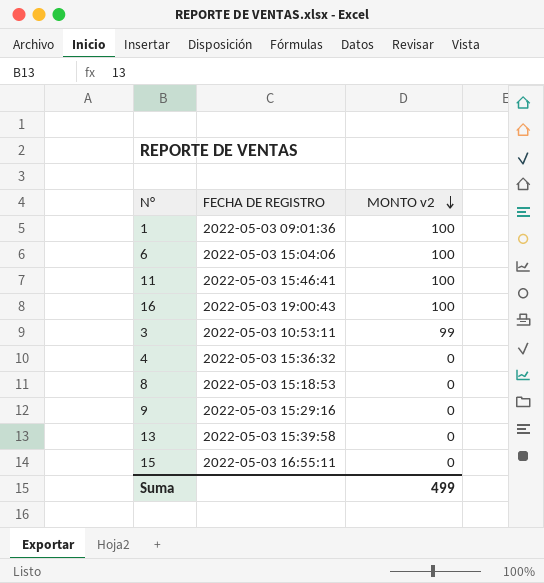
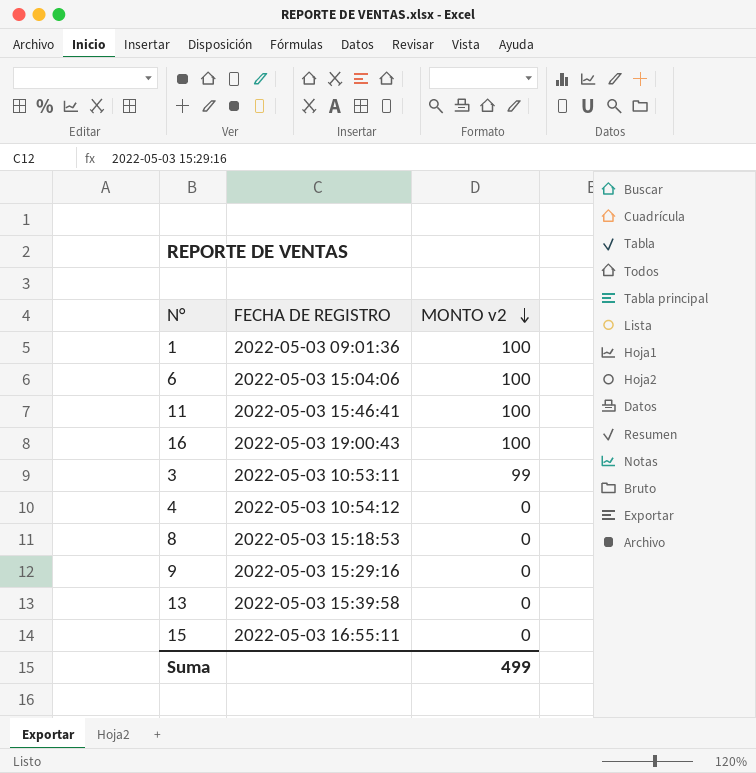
4 | FECHA DE REGISTRO: 2022-05-03 15:36:32 -> 2022-05-03 10:54:12

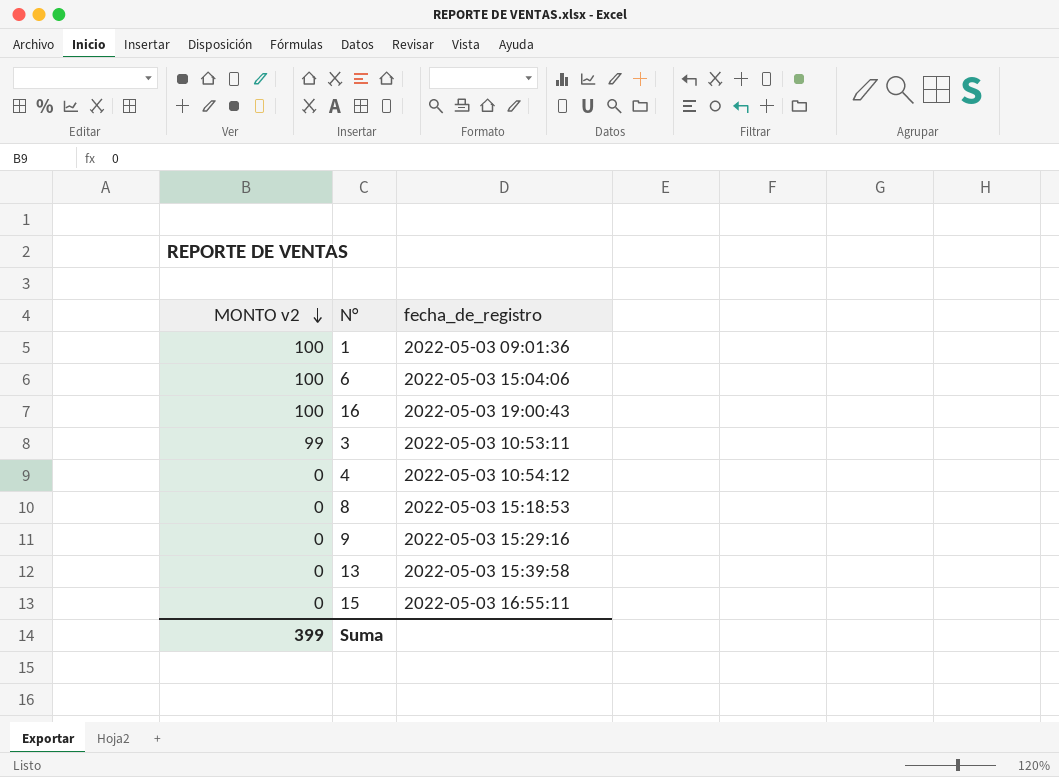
column MONTO v2 | position: 3 -> 1
column name: FECHA DE REGISTRO -> fecha_de_registro
row 11: 2022-05-03 15:46:41 | 100 -> none
Suma | MONTO v2: 499 -> 399

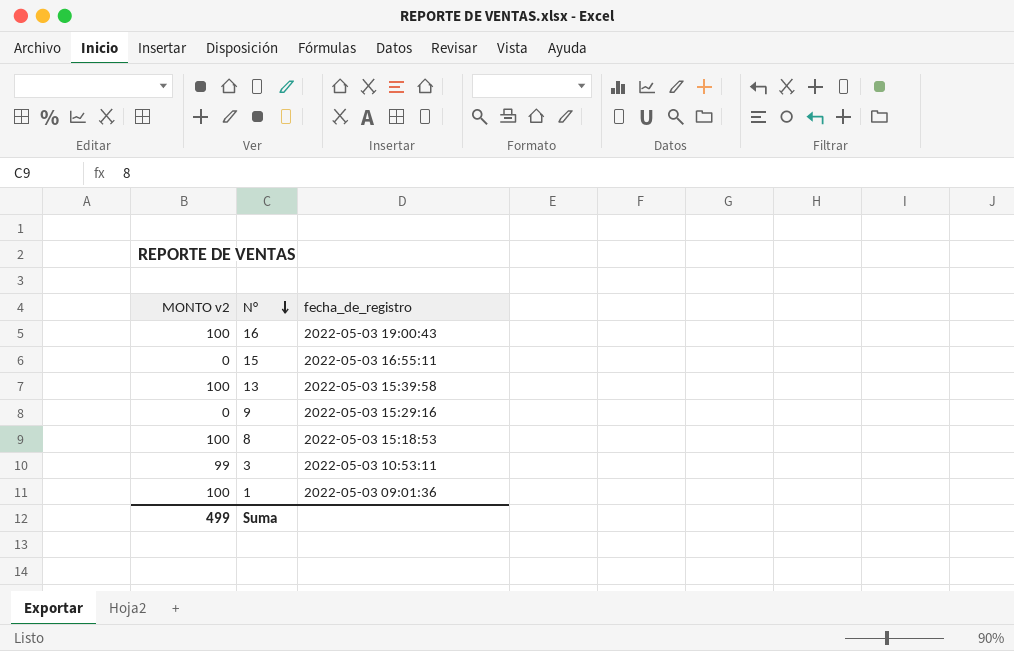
row order: MONTO v2 descending -> N° descending
row 6: 100 | 2022-05-03 15:04:06 -> none
row 4: 0 | 2022-05-03 10:54:12 -> none
13 | MONTO v2: 0 -> 100
8 | MONTO v2: 0 -> 100
Suma | MONTO v2: 399 -> 499

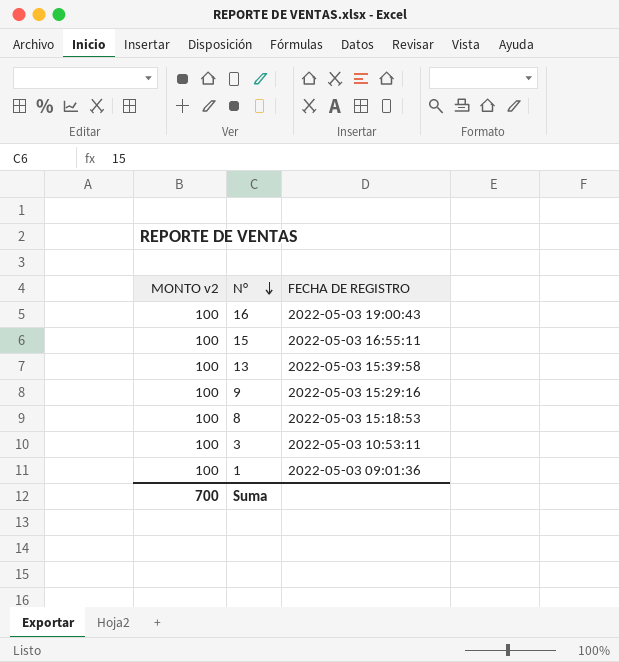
column name: fecha_de_registro -> FECHA DE REGISTRO
15 | MONTO v2: 0 -> 100
9 | MONTO v2: 0 -> 100
3 | MONTO v2: 99 -> 100
Suma | MONTO v2: 499 -> 700

